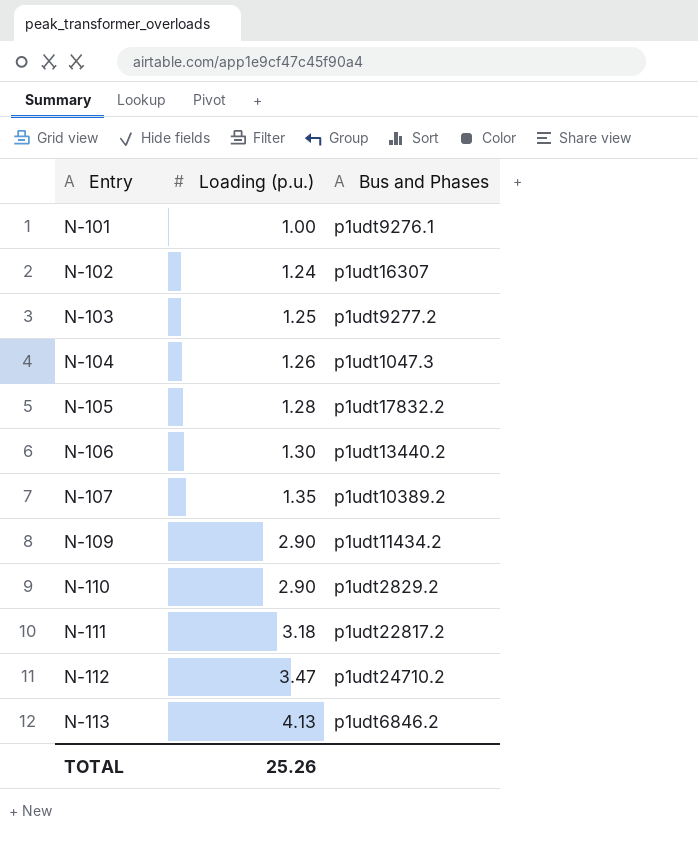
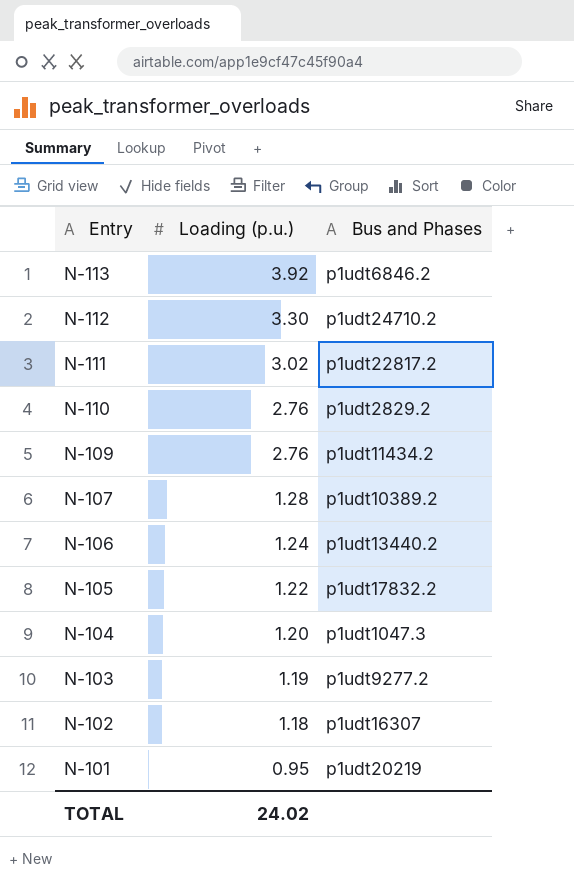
row order: Entry ascending -> Entry descending
N-113 | Loading (p.u.): 4.13 -> 3.92
N-112 | Loading (p.u.): 3.47 -> 3.30
N-111 | Loading (p.u.): 3.18 -> 3.02
N-110 | Loading (p.u.): 2.90 -> 2.76
N-109 | Loading (p.u.): 2.90 -> 2.76
N-107 | Loading (p.u.): 1.35 -> 1.28
N-106 | Loading (p.u.): 1.30 -> 1.24
N-105 | Loading (p.u.): 1.28 -> 1.22
N-104 | Loading (p.u.): 1.26 -> 1.20
N-103 | Loading (p.u.): 1.25 -> 1.19
N-102 | Loading (p.u.): 1.24 -> 1.18
N-101 | Loading (p.u.): 1.00 -> 0.95
N-101 | Bus and Phases: p1udt9276.1 -> p1udt20219
TOTAL | Loading (p.u.): 25.26 -> 24.02

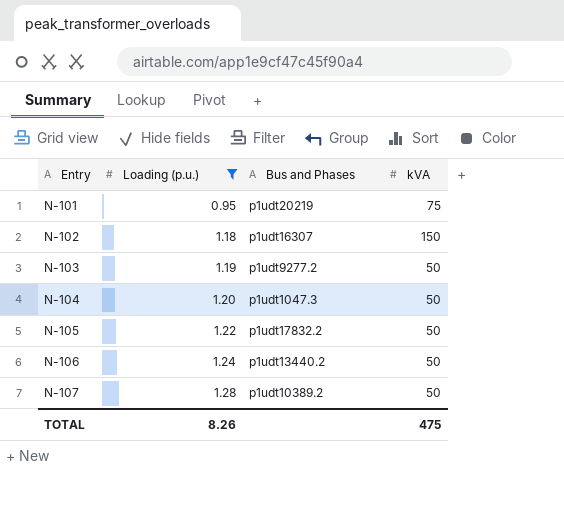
filter: none -> Loading (p.u.) <= 1.28
row order: Entry descending -> Entry ascending
column kVA | position: none -> 4
TOTAL | Loading (p.u.): 24.02 -> 8.26

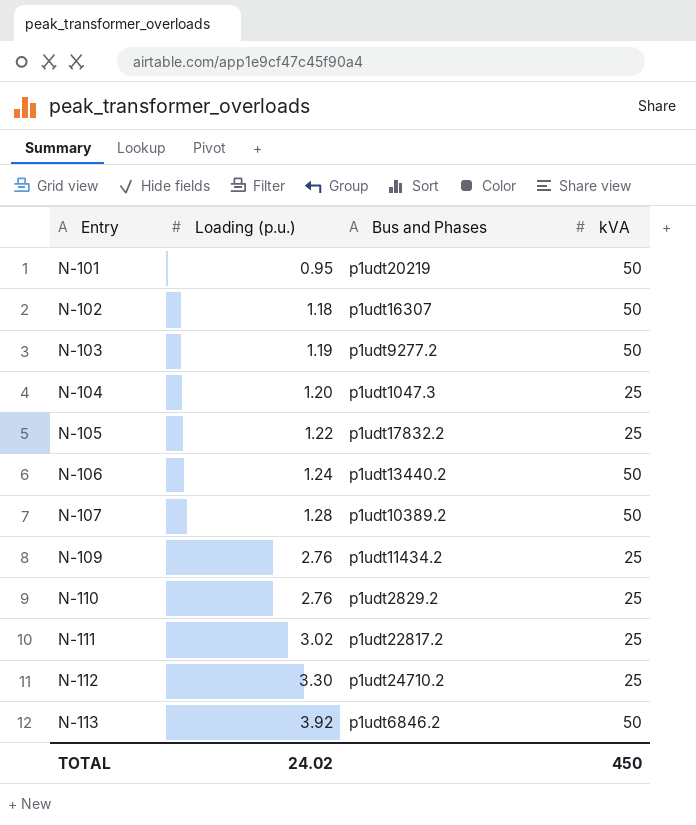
filter: Loading (p.u.) <= 1.28 -> none
N-101 | kVA: 75 -> 50
N-102 | kVA: 150 -> 50
N-104 | kVA: 50 -> 25
N-105 | kVA: 50 -> 25
TOTAL | Loading (p.u.): 8.26 -> 24.02
TOTAL | kVA: 475 -> 450

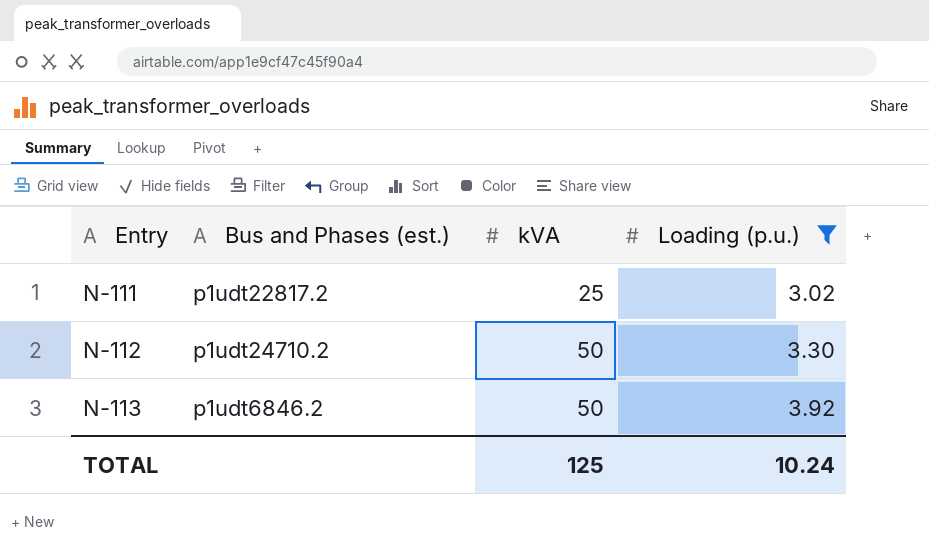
filter: none -> Loading (p.u.) >= 3.02
column name: Bus and Phases -> Bus and Phases (est.)
column Loading (p.u.) | position: 2 -> 4
N-112 | kVA: 25 -> 50
TOTAL | kVA: 450 -> 125
TOTAL | Loading (p.u.): 24.02 -> 10.24

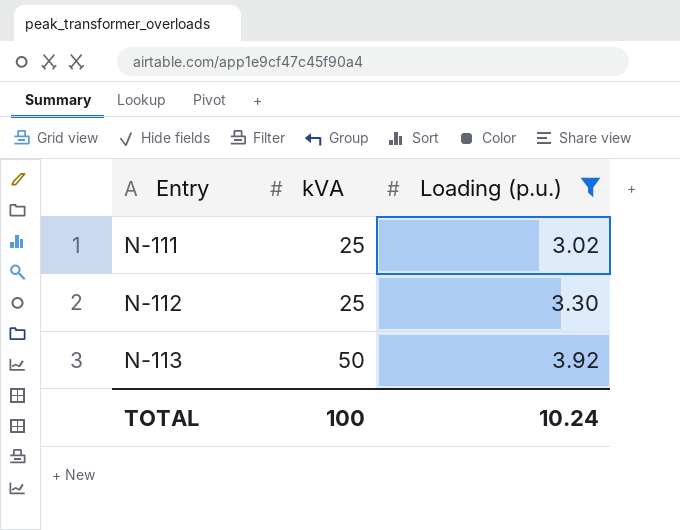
column Bus and Phases (est.) | position: 2 -> none
N-112 | kVA: 50 -> 25
TOTAL | kVA: 125 -> 100

